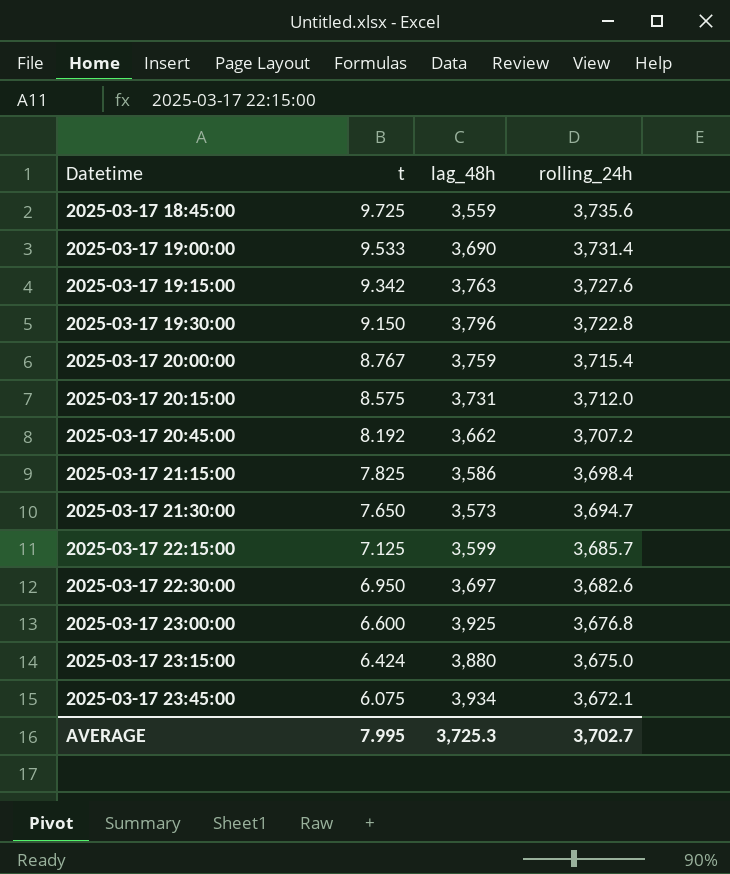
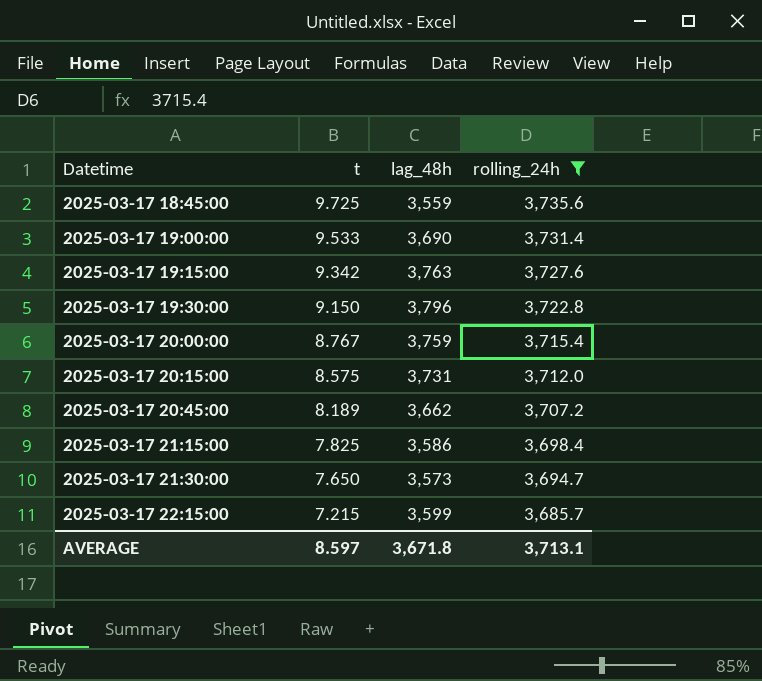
filter: none -> rolling_24h >= 3,685.7
2025-03-17 20:45:00 | t: 8.192 -> 8.189
2025-03-17 22:15:00 | t: 7.125 -> 7.215
AVERAGE | t: 7.995 -> 8.597
AVERAGE | lag_48h: 3,725.3 -> 3,671.8
AVERAGE | rolling_24h: 3,702.7 -> 3,713.1

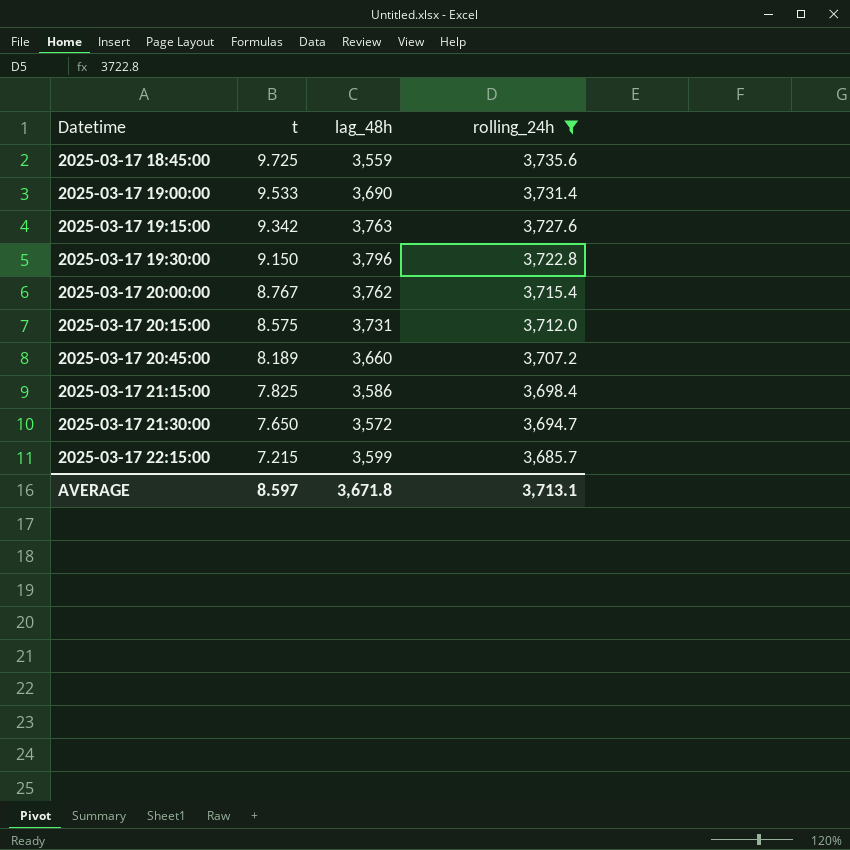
2025-03-17 20:00:00 | lag_48h: 3,759 -> 3,762
2025-03-17 20:45:00 | lag_48h: 3,662 -> 3,660
2025-03-17 21:30:00 | lag_48h: 3,573 -> 3,572

